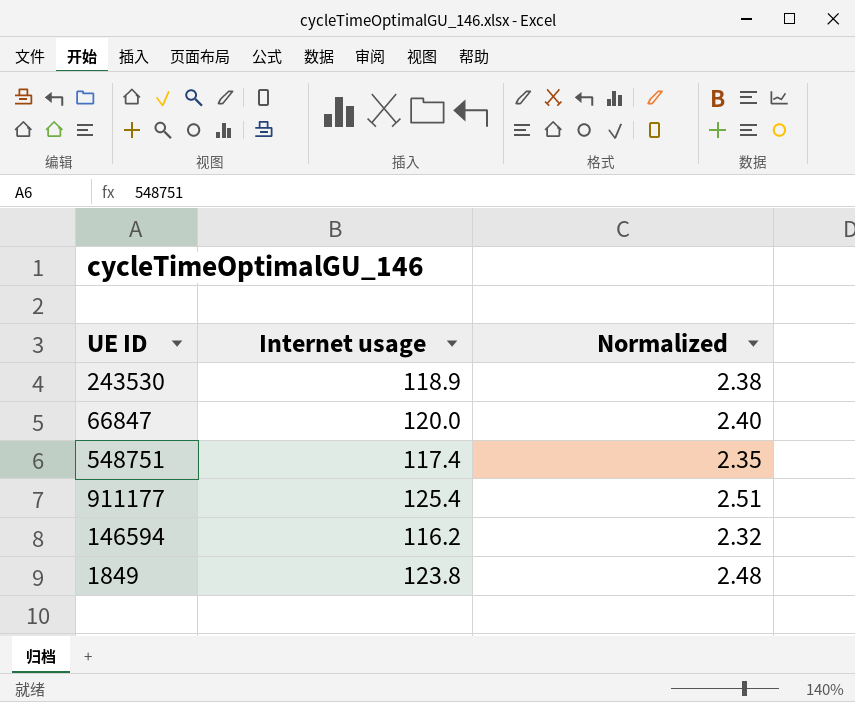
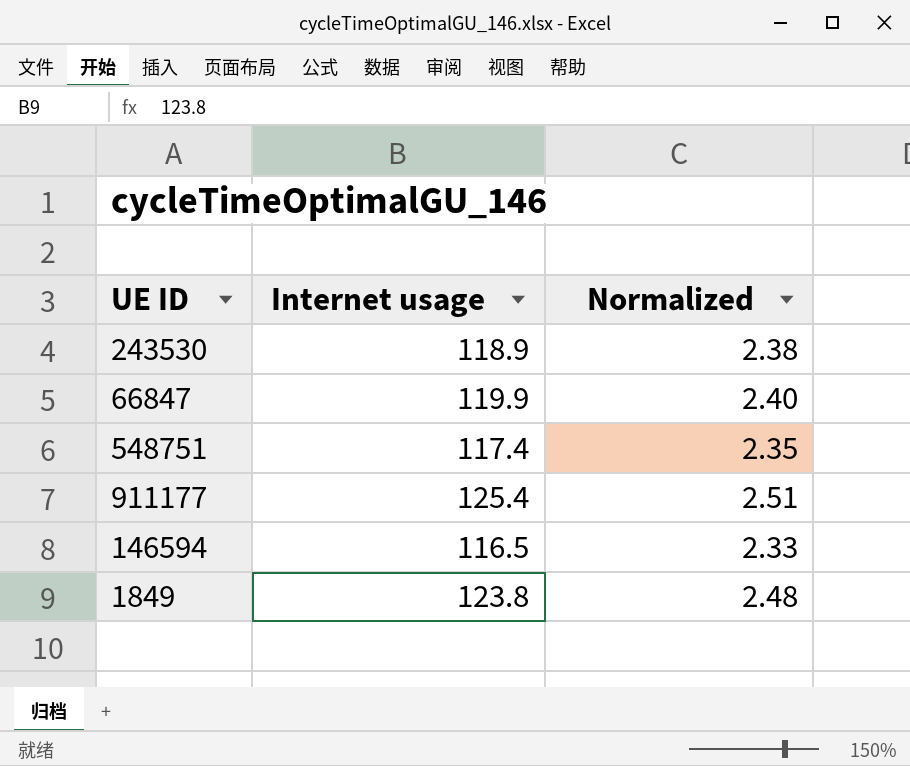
66847 | Internet usage: 120.0 -> 119.9
146594 | Internet usage: 116.2 -> 116.5
146594 | Normalized: 2.32 -> 2.33

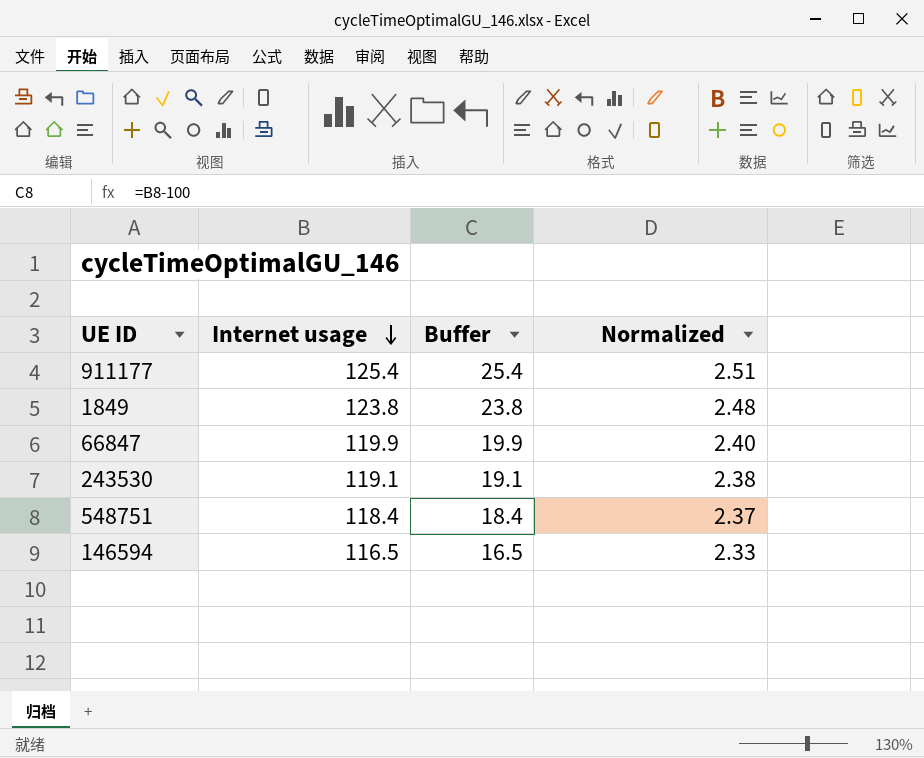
row order: none -> Internet usage descending
column Buffer | formula: none -> [Internet usage] - 100
243530 | Internet usage: 118.9 -> 119.1
548751 | Internet usage: 117.4 -> 118.4
548751 | Normalized: 2.35 -> 2.37

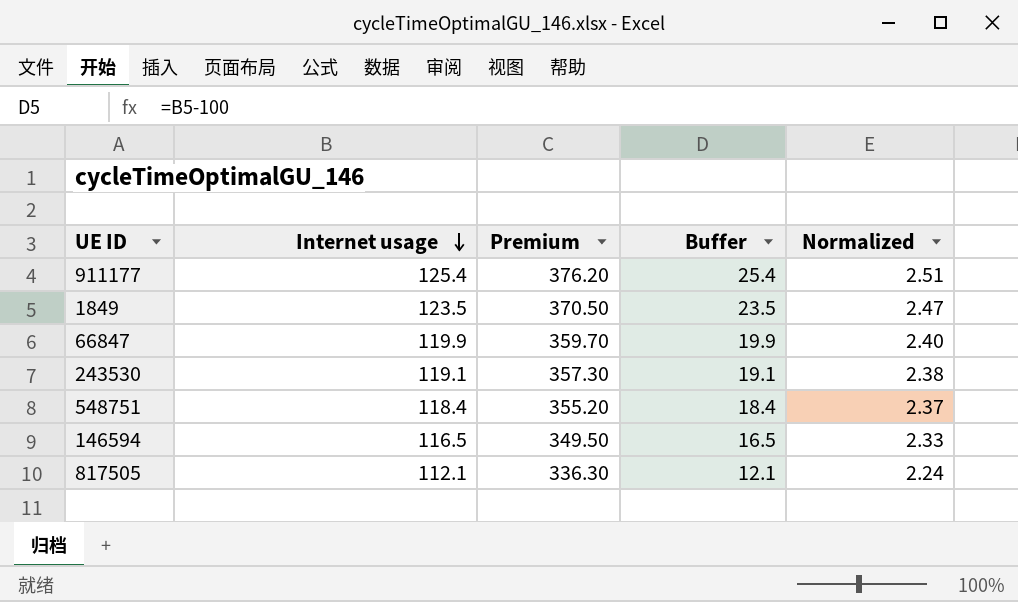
column Premium | formula: none -> [Internet usage] * 3
1849 | Internet usage: 123.8 -> 123.5
1849 | Buffer: 23.8 -> 23.5
1849 | Normalized: 2.48 -> 2.47
row 817505: none -> 112.1 | 336.30 | 12.1 | 2.24

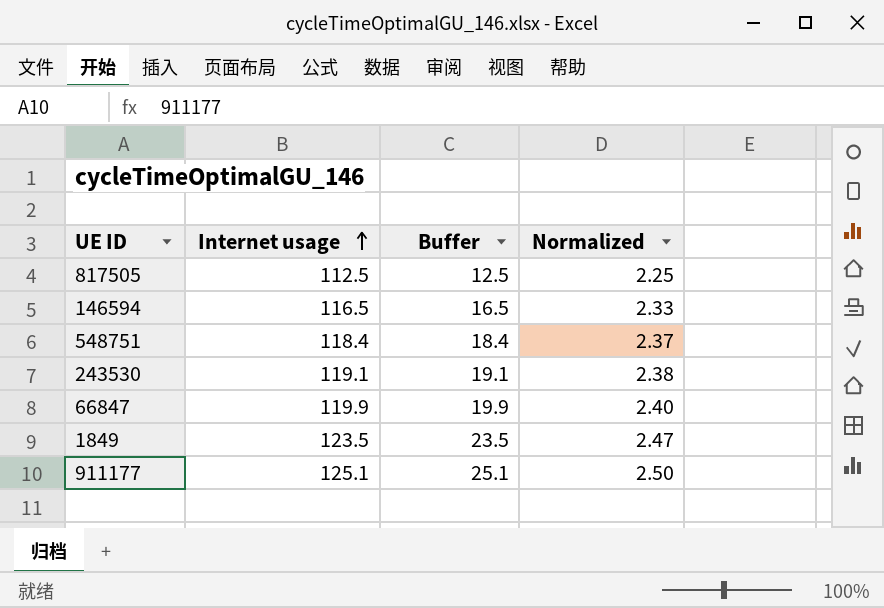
row order: Internet usage descending -> Internet usage ascending
column Premium | formula: [Internet usage] * 3 -> none
817505 | Internet usage: 112.1 -> 112.5
817505 | Buffer: 12.1 -> 12.5
817505 | Normalized: 2.24 -> 2.25
911177 | Internet usage: 125.4 -> 125.1
911177 | Buffer: 25.4 -> 25.1
911177 | Normalized: 2.51 -> 2.50

